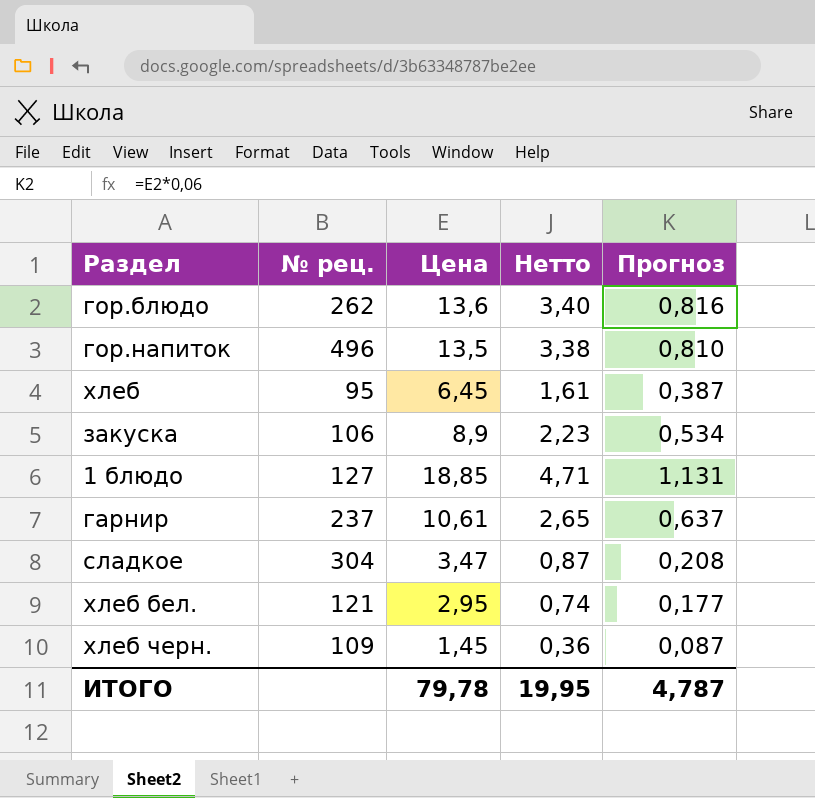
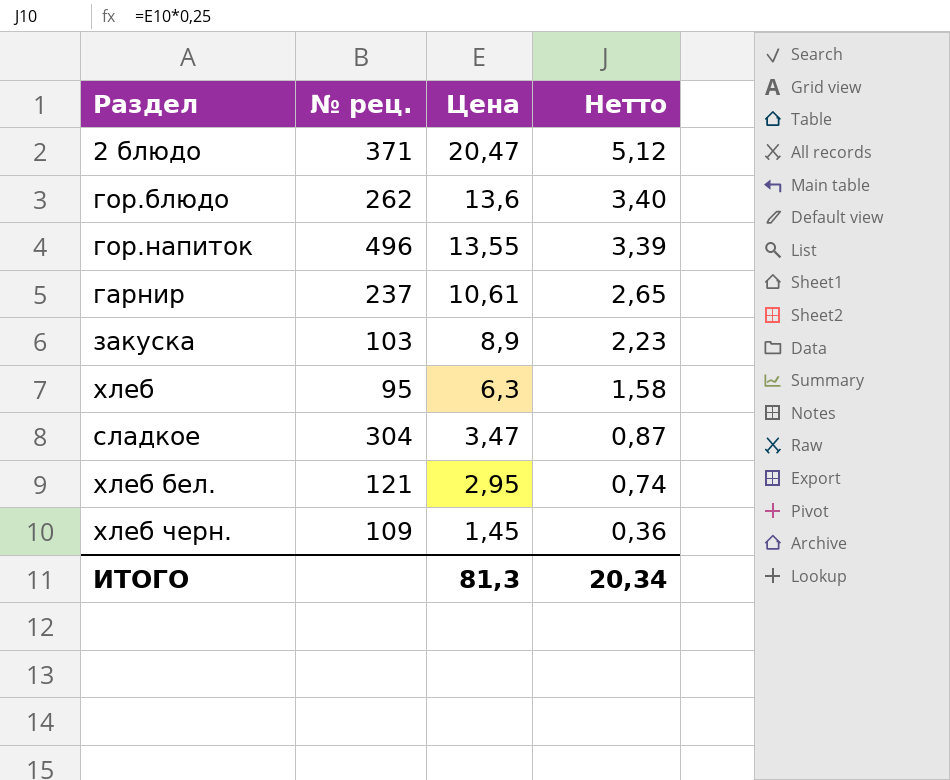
row order: none -> Цена descending
column Прогноз | formula: [Цена] * 0,06 -> none
row 1 блюдо: 127 | 18,85 | 4,71 | 1,131 -> none
row 2 блюдо: none -> 371 | 20,47 | 5,12
гор.напиток | Цена: 13,5 -> 13,55
гор.напиток | Нетто: 3,38 -> 3,39
закуска | № рец.: 106 -> 103
хлеб | Цена: 6,45 -> 6,3
хлеб | Нетто: 1,61 -> 1,58
ИТОГО | Цена: 79,78 -> 81,3
ИТОГО | Нетто: 19,95 -> 20,34

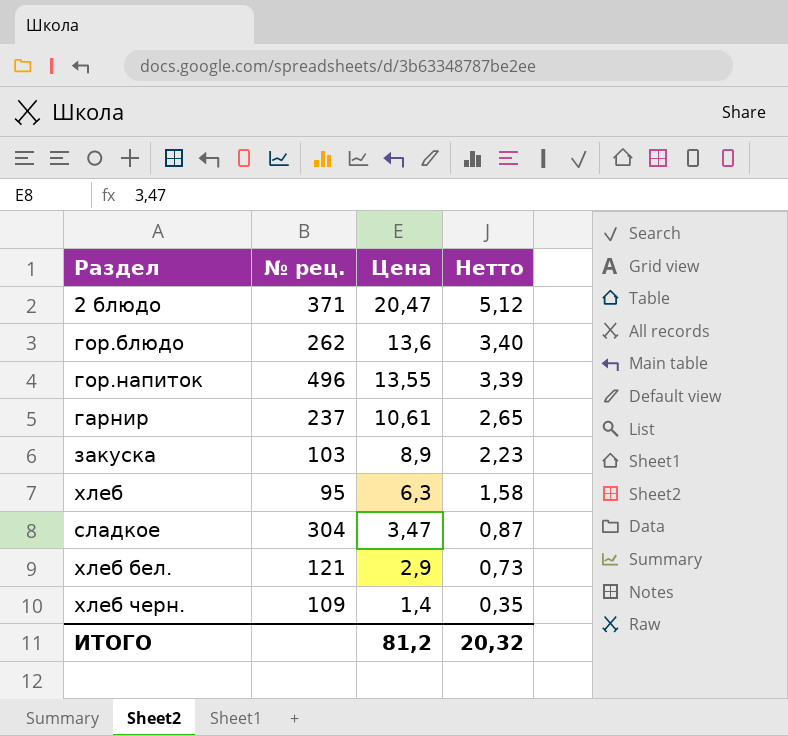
хлеб бел. | Цена: 2,95 -> 2,9
хлеб бел. | Нетто: 0,74 -> 0,73
хлеб черн. | Цена: 1,45 -> 1,4
хлеб черн. | Нетто: 0,36 -> 0,35
ИТОГО | Цена: 81,3 -> 81,2
ИТОГО | Нетто: 20,34 -> 20,32

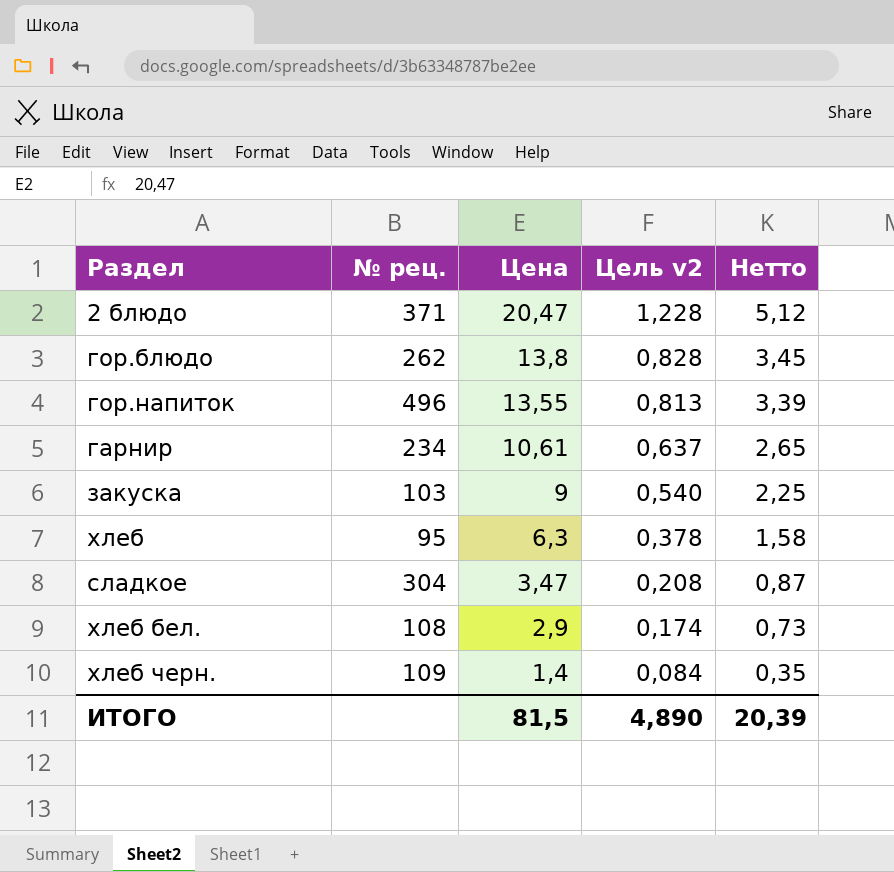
column Цель v2 | formula: none -> [Цена] * 0,06
гор.блюдо | Цена: 13,6 -> 13,8
гор.блюдо | Нетто: 3,40 -> 3,45
гарнир | № рец.: 237 -> 234
закуска | Цена: 8,9 -> 9
закуска | Нетто: 2,23 -> 2,25
хлеб бел. | № рец.: 121 -> 108
ИТОГО | Цена: 81,2 -> 81,5
ИТОГО | Нетто: 20,32 -> 20,39

